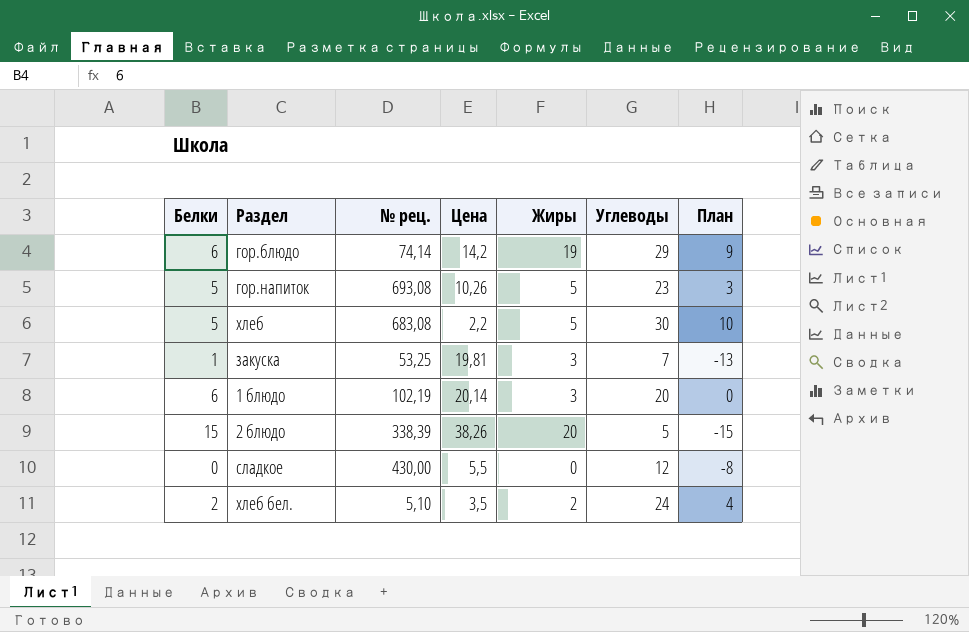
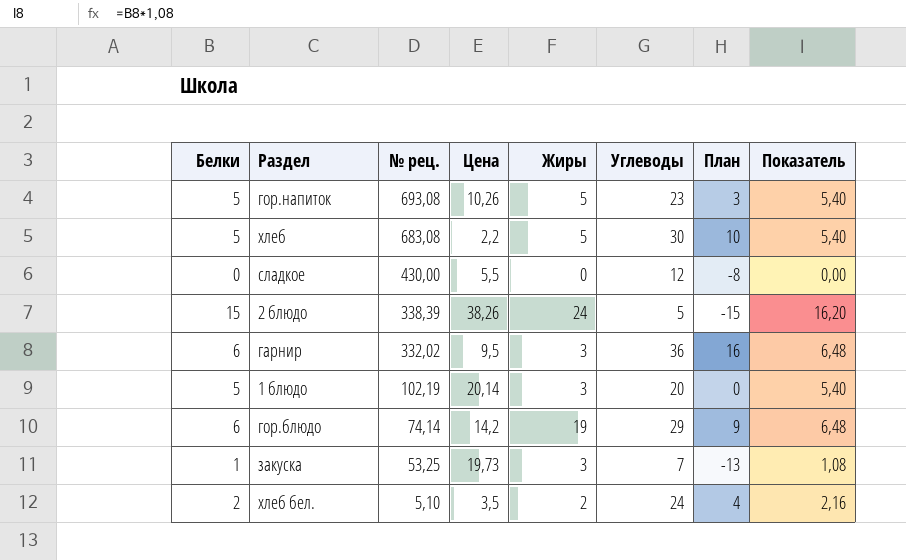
row order: none -> № рец. descending
column Показатель | formula: none -> [Белки] * 1,08
2 блюдо | Жиры: 20 -> 24
row гарнир: none -> 6 | 332,02 | 9,5 | 3 | 36 | 16 | 6,48
1 блюдо | Белки: 6 -> 5
закуска | Цена: 19,81 -> 19,73

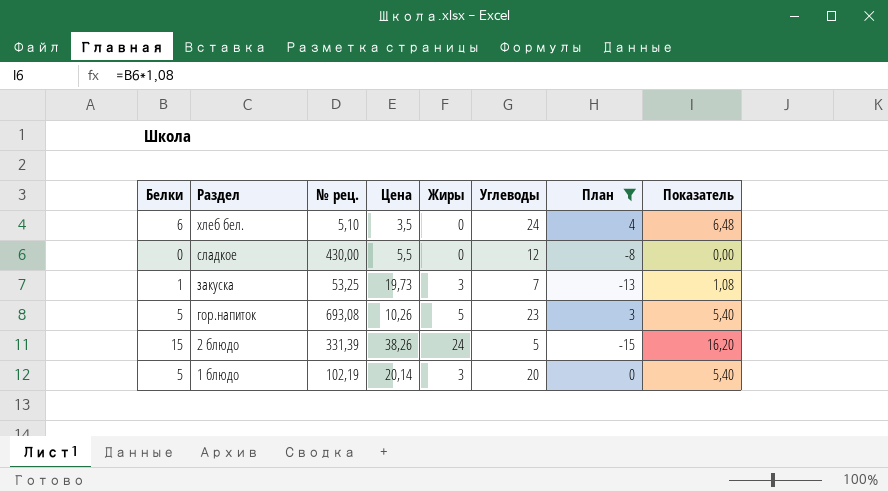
filter: none -> План <= 4
row order: № рец. descending -> Раздел descending
хлеб бел. | Белки: 2 -> 6
хлеб бел. | Жиры: 2 -> 0
хлеб бел. | Показатель: 2,16 -> 6,48
2 блюдо | № рец.: 338,39 -> 331,39

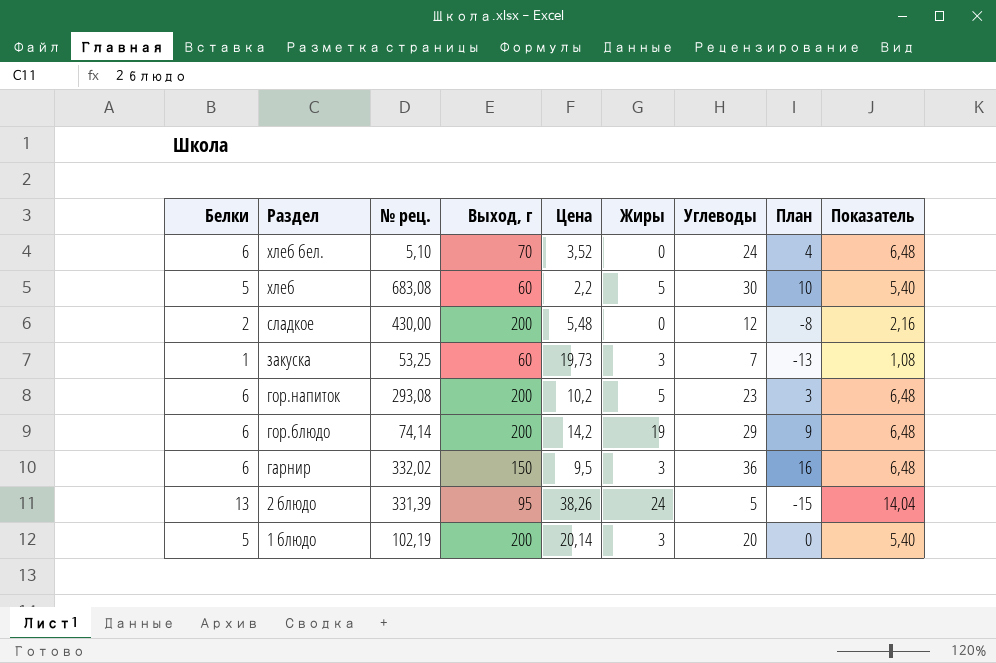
filter: План <= 4 -> none
column Выход, г | position: none -> 4
хлеб бел. | Цена: 3,5 -> 3,52
сладкое | Белки: 0 -> 2
сладкое | Цена: 5,5 -> 5,48
сладкое | Показатель: 0,00 -> 2,16
гор.напиток | Белки: 5 -> 6
гор.напиток | № рец.: 693,08 -> 293,08
гор.напиток | Цена: 10,26 -> 10,2
гор.напиток | Показатель: 5,40 -> 6,48
2 блюдо | Белки: 15 -> 13
2 блюдо | Показатель: 16,20 -> 14,04

